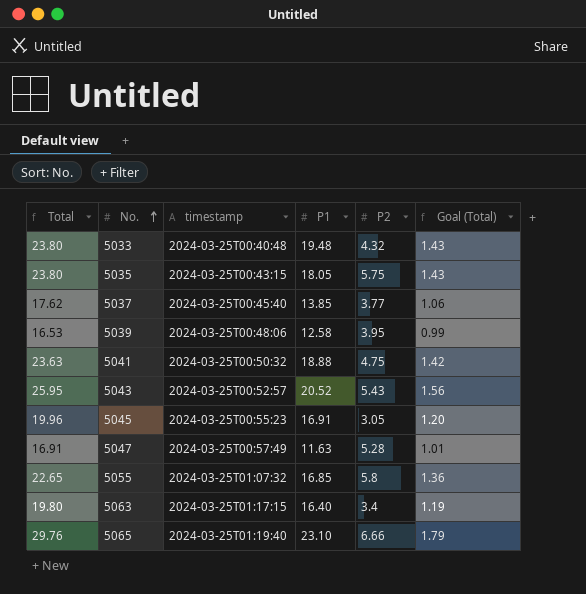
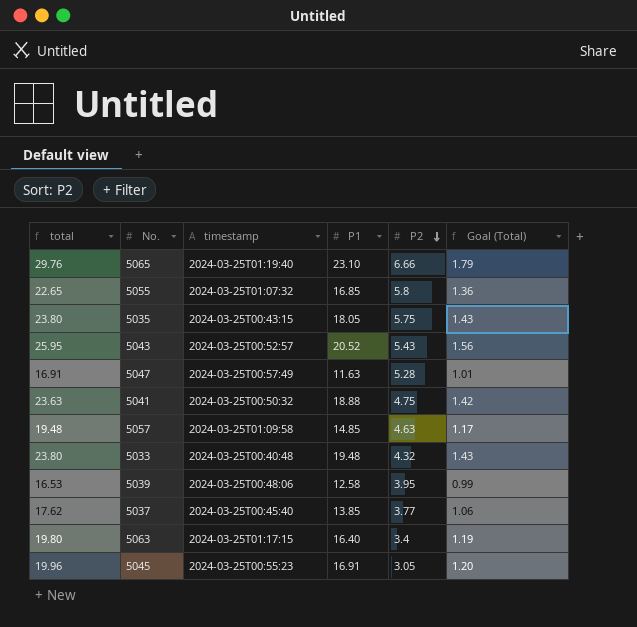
row order: No. ascending -> P2 descending
column name: Total -> total
row 5057: none -> 19.48 | 2024-03-25T01:09:58 | 14.85 | 4.63 | 1.17

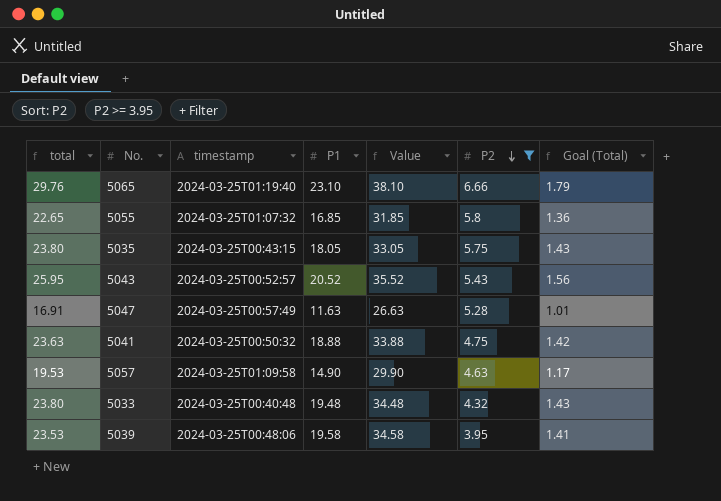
filter: none -> P2 >= 3.95
column Value | formula: none -> [P1] + 15
5057 | total: 19.48 -> 19.53
5057 | P1: 14.85 -> 14.90
5039 | total: 16.53 -> 23.53
5039 | P1: 12.58 -> 19.58
5039 | Goal (Total): 0.99 -> 1.41

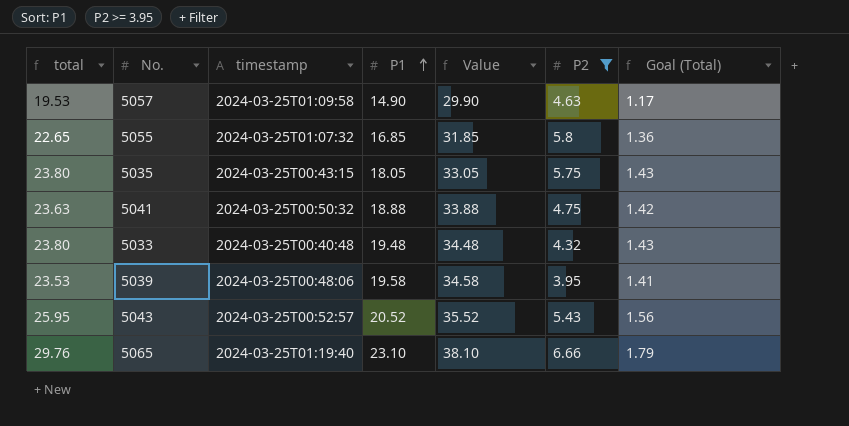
row order: P2 descending -> P1 ascending
row 5047: 16.91 | 2024-03-25T00:57:49 | 11.63 | 26.63 | 5.28 | 1.01 -> none

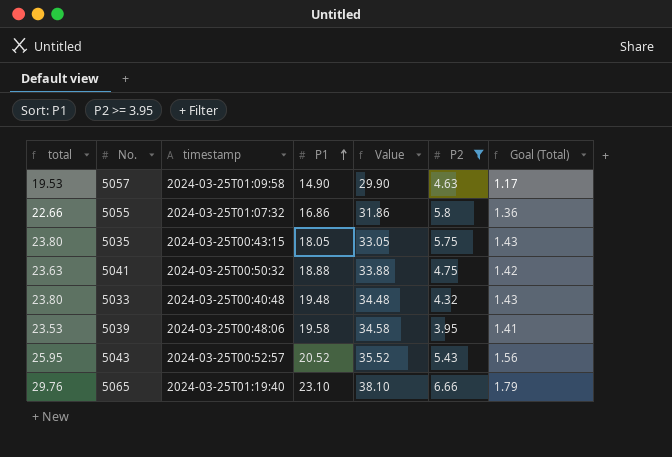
5055 | total: 22.65 -> 22.66
5055 | P1: 16.85 -> 16.86
5055 | Value: 31.85 -> 31.86

